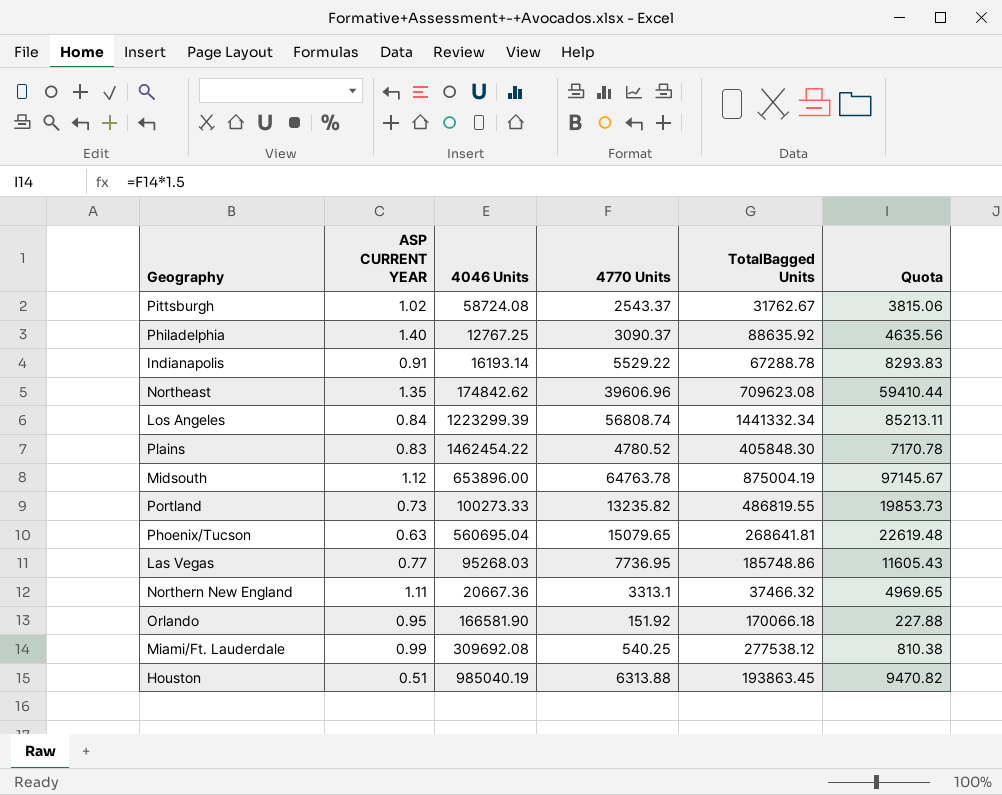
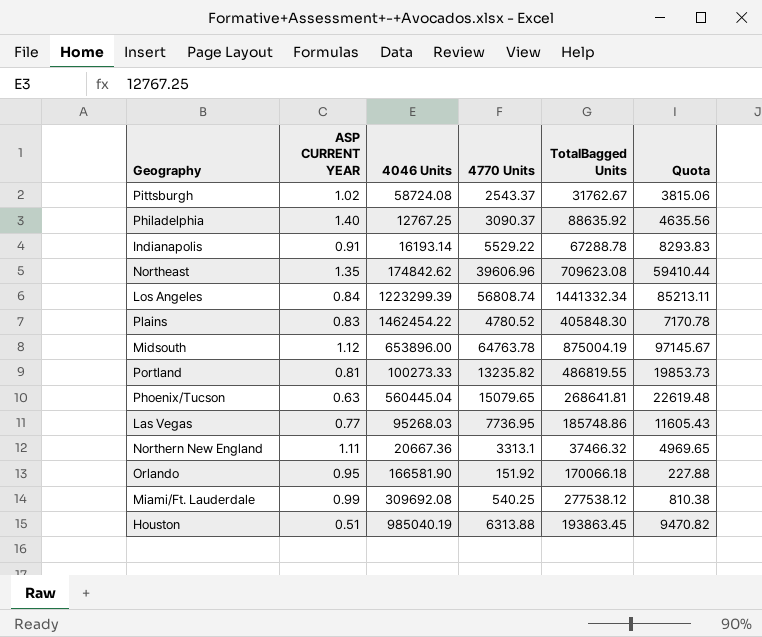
Portland | ASP CURRENT YEAR: 0.73 -> 0.81
Phoenix/Tucson | 4046 Units: 560695.04 -> 560445.04

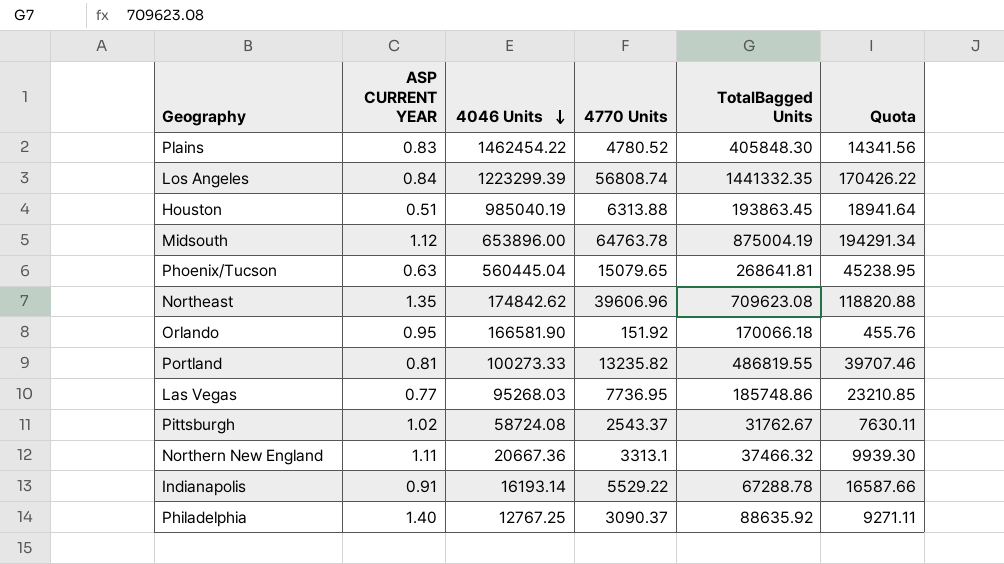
row order: none -> 4046 Units descending
column Quota | formula: [4770 Units] * 1.5 -> [4770 Units] * 3
row Miami/Ft. Lauderdale: 0.99 | 309692.08 | 540.25 | 277538.12 | 810.38 -> none
Los Angeles | TotalBagged Units: 1441332.34 -> 1441332.35

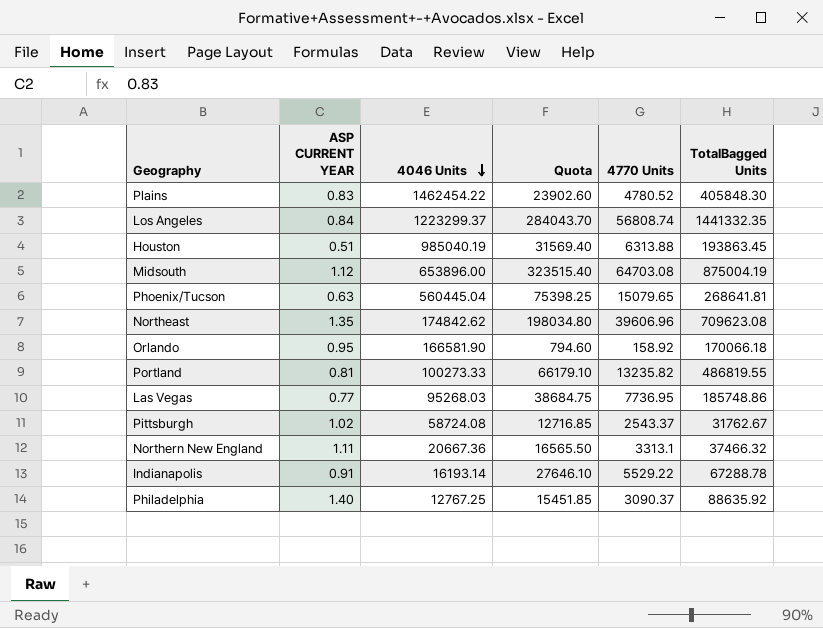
column Quota | formula: [4770 Units] * 3 -> [4770 Units] * 5
column Quota | position: 6 -> 4
Los Angeles | 4046 Units: 1223299.39 -> 1223299.37
Midsouth | 4770 Units: 64763.78 -> 64703.08
Orlando | 4770 Units: 151.92 -> 158.92

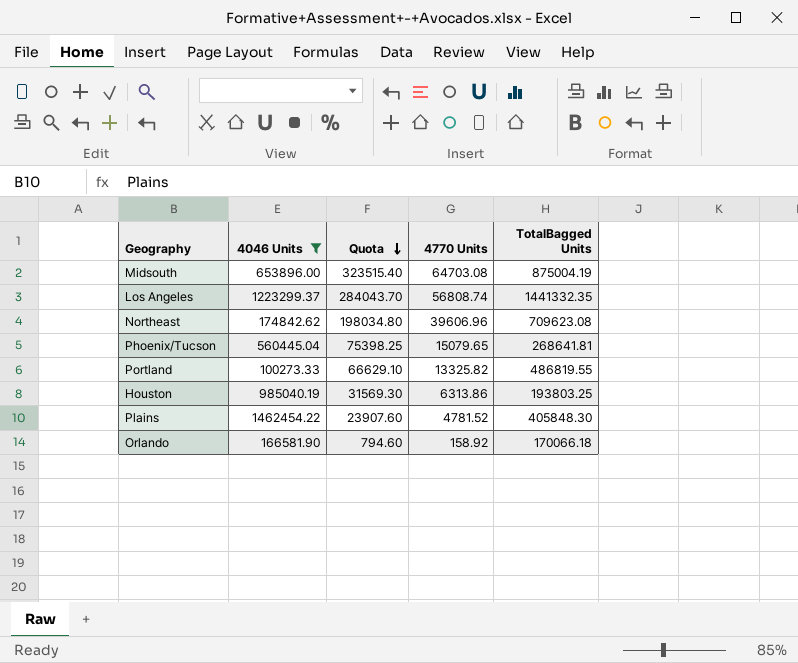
filter: none -> 4046 Units >= 100273.33
row order: 4046 Units descending -> Quota descending
column ASP CURRENT YEAR | position: 2 -> none
Portland | Quota: 66179.10 -> 66629.10
Portland | 4770 Units: 13235.82 -> 13325.82
Houston | Quota: 31569.40 -> 31569.30
Houston | 4770 Units: 6313.88 -> 6313.86
Houston | TotalBagged Units: 193863.45 -> 193803.25
Plains | Quota: 23902.60 -> 23907.60
Plains | 4770 Units: 4780.52 -> 4781.52

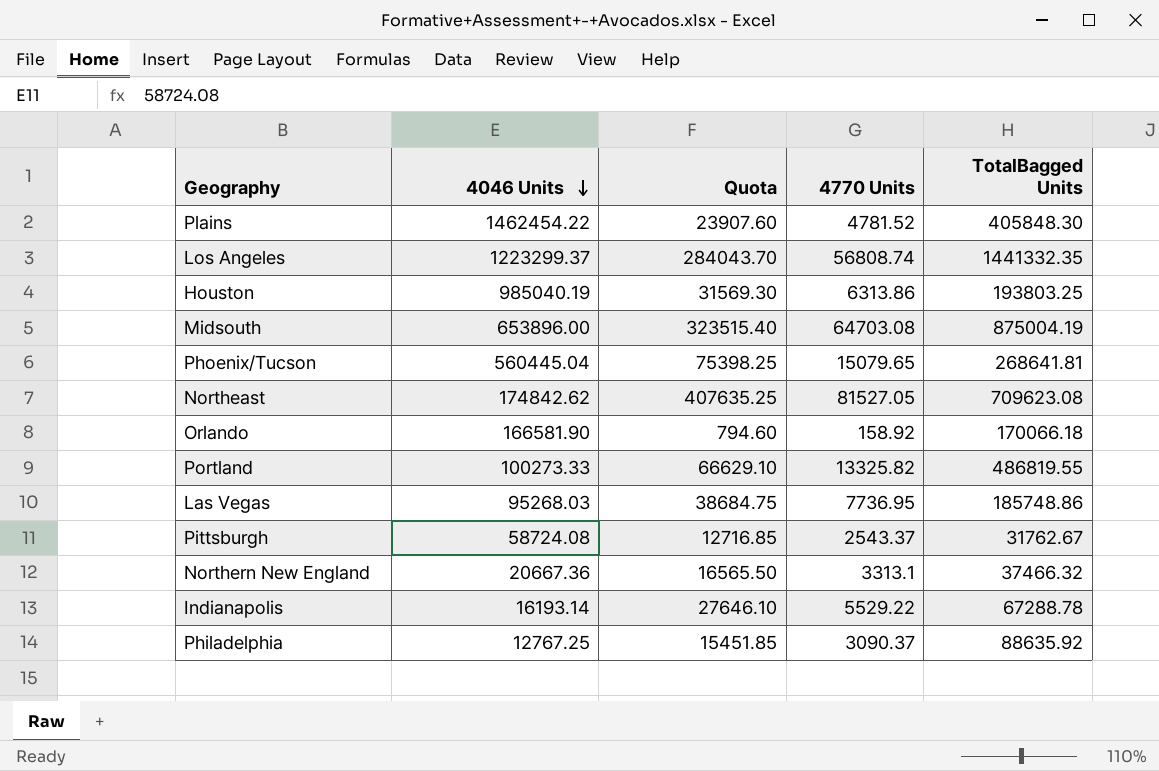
filter: 4046 Units >= 100273.33 -> none
row order: Quota descending -> 4046 Units descending
Northeast | Quota: 198034.80 -> 407635.25
Northeast | 4770 Units: 39606.96 -> 81527.05

